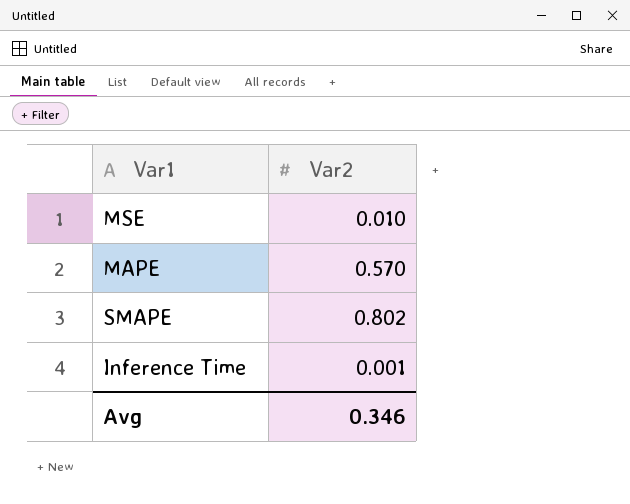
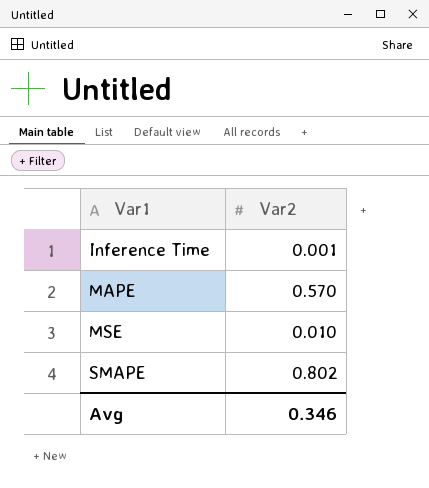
row order: none -> Var1 ascending

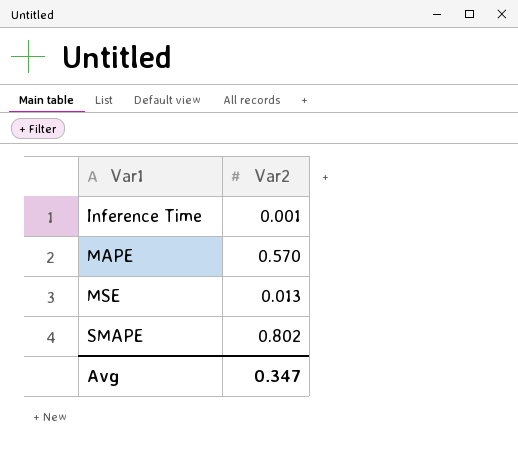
MSE | Var2: 0.010 -> 0.013
Avg | Var2: 0.346 -> 0.347

